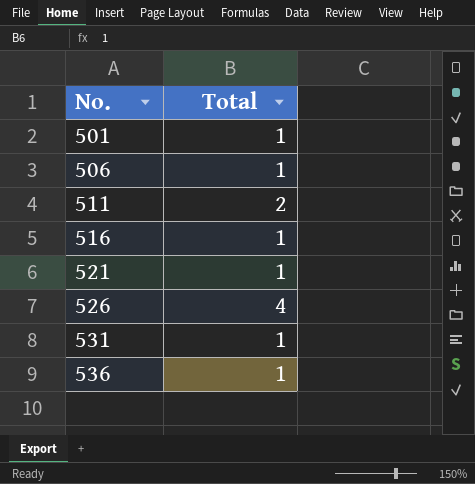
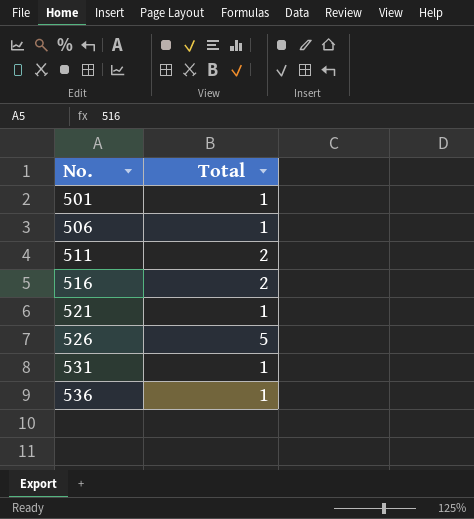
516 | Total: 1 -> 2
526 | Total: 4 -> 5

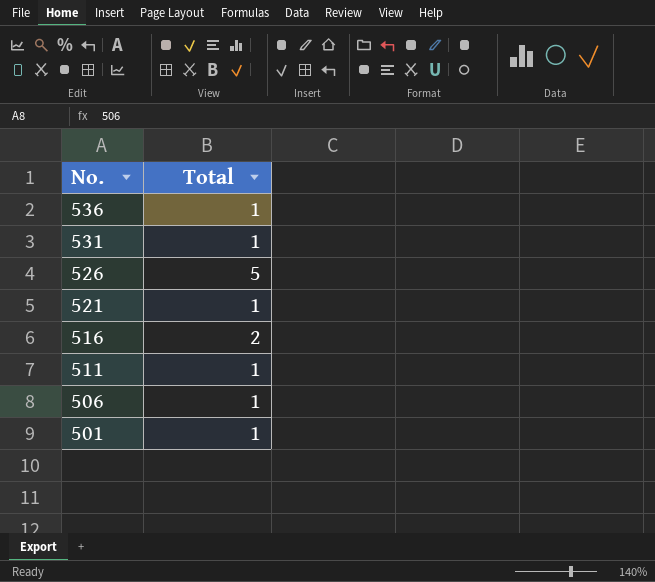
row order: No. ascending -> No. descending
511 | Total: 2 -> 1

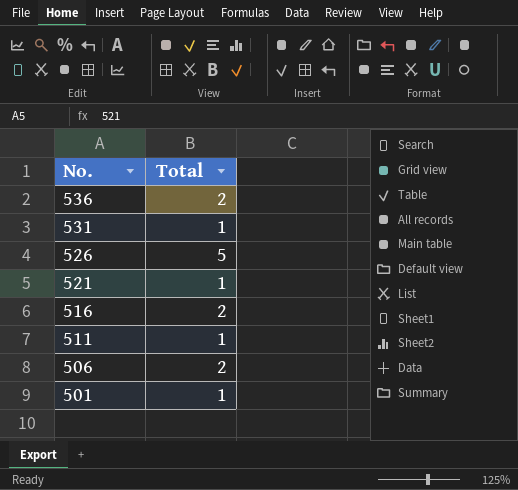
536 | Total: 1 -> 2
506 | Total: 1 -> 2

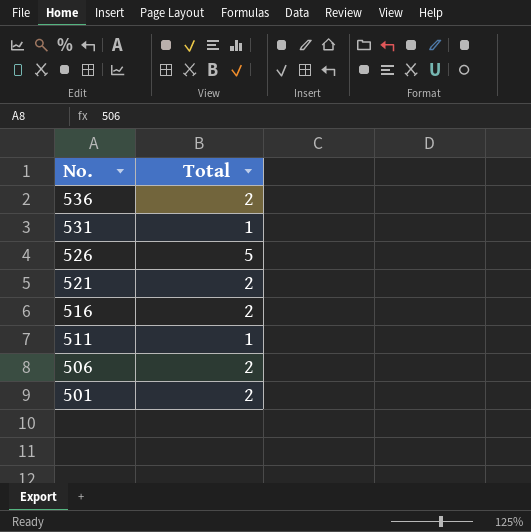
521 | Total: 1 -> 2
501 | Total: 1 -> 2

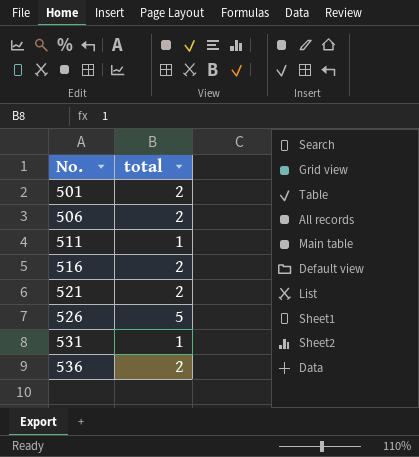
row order: No. descending -> No. ascending
column name: Total -> total

